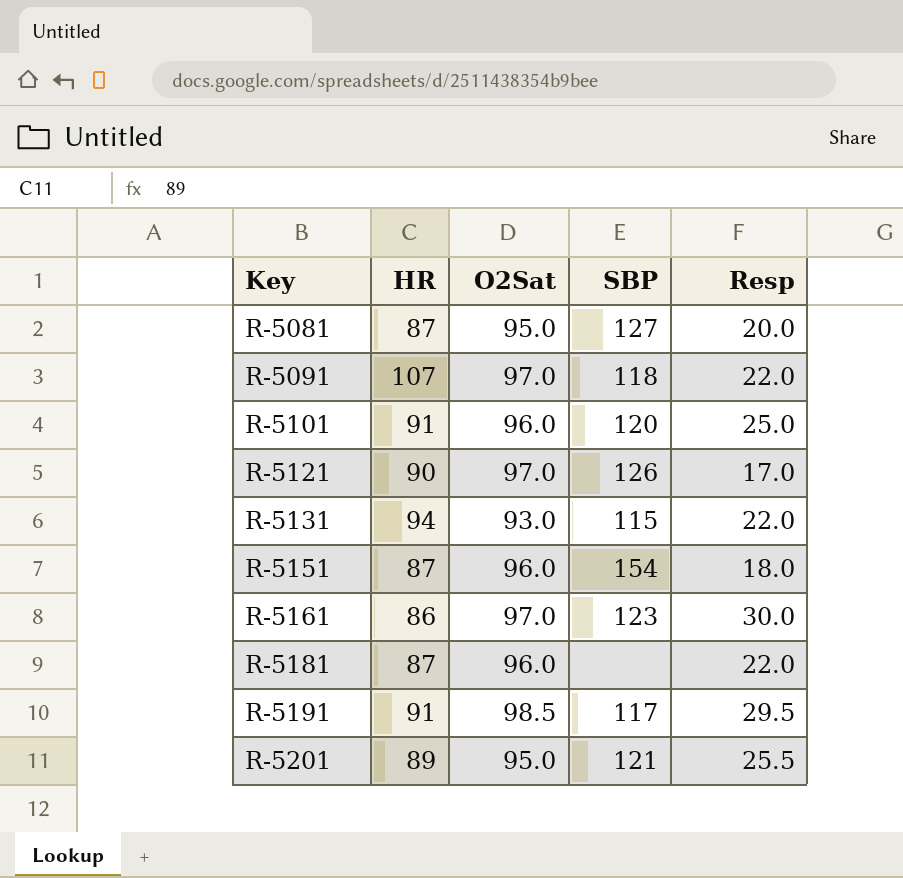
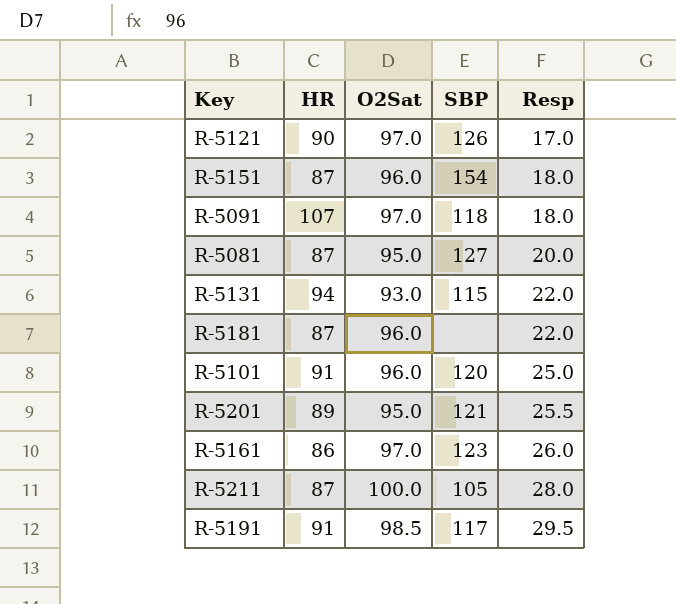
row order: Key ascending -> Resp ascending
R-5091 | Resp: 22.0 -> 18.0
R-5161 | Resp: 30.0 -> 26.0
row R-5211: none -> 87 | 100.0 | 105 | 28.0

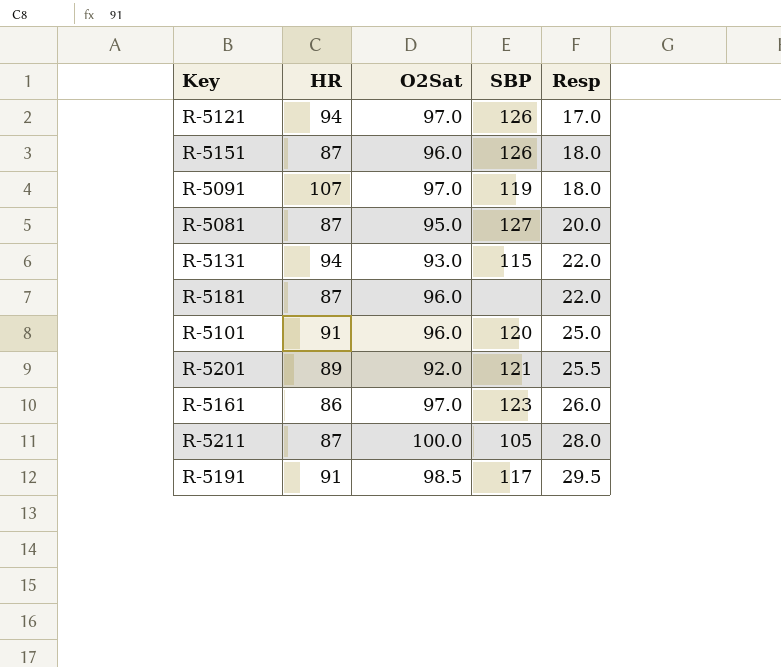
R-5121 | HR: 90 -> 94
R-5151 | SBP: 154 -> 126
R-5091 | SBP: 118 -> 119
R-5201 | O2Sat: 95.0 -> 92.0

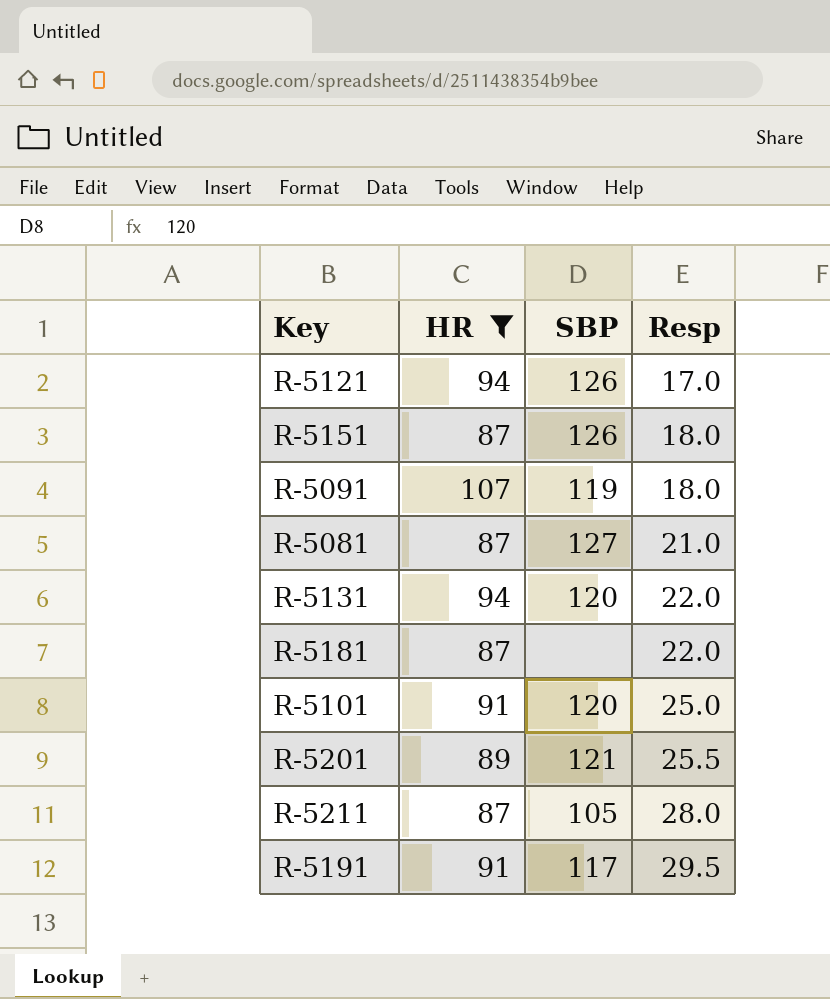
filter: none -> HR != 86
column O2Sat | position: 3 -> none
R-5081 | Resp: 20.0 -> 21.0
R-5131 | SBP: 115 -> 120

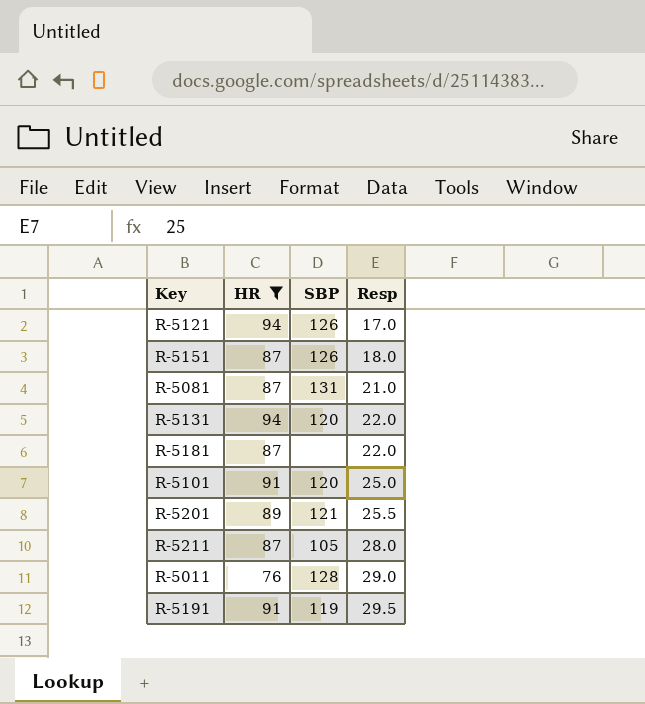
row R-5091: 107 | 119 | 18.0 -> none
R-5081 | SBP: 127 -> 131
row R-5011: none -> 76 | 128 | 29.0
R-5191 | SBP: 117 -> 119

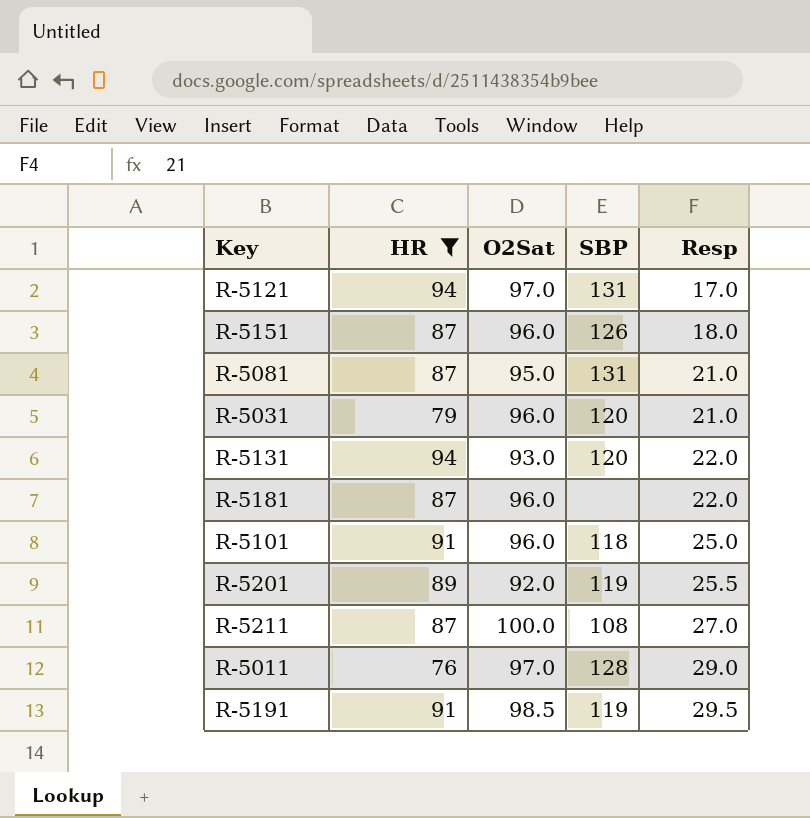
column O2Sat | position: none -> 3
R-5121 | SBP: 126 -> 131
row R-5031: none -> 79 | 96.0 | 120 | 21.0
R-5101 | SBP: 120 -> 118
R-5201 | SBP: 121 -> 119
R-5211 | SBP: 105 -> 108
R-5211 | Resp: 28.0 -> 27.0

